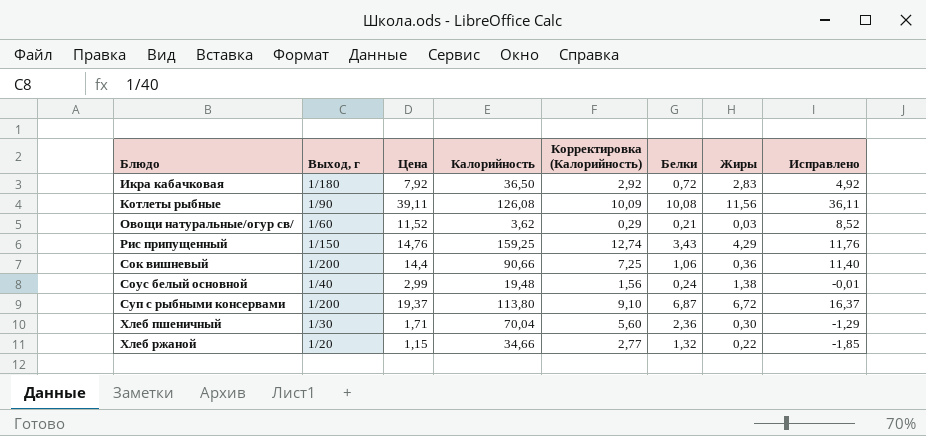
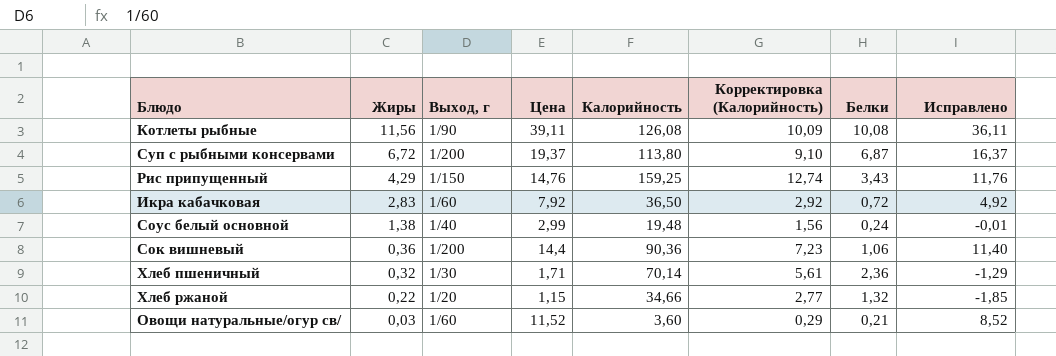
row order: Блюдо ascending -> Жиры descending
column Жиры | position: 7 -> 2
Икра кабачковая | Выход, г: 1/180 -> 1/60
Сок вишневый | Калорийность: 90,66 -> 90,36
Сок вишневый | Корректировка (Калорийность): 7,25 -> 7,23
Хлеб пшеничный | Жиры: 0,30 -> 0,32
Хлеб пшеничный | Калорийность: 70,04 -> 70,14
Хлеб пшеничный | Корректировка (Калорийность): 5,60 -> 5,61
Овощи натуральные/огур св/ | Калорийность: 3,62 -> 3,60

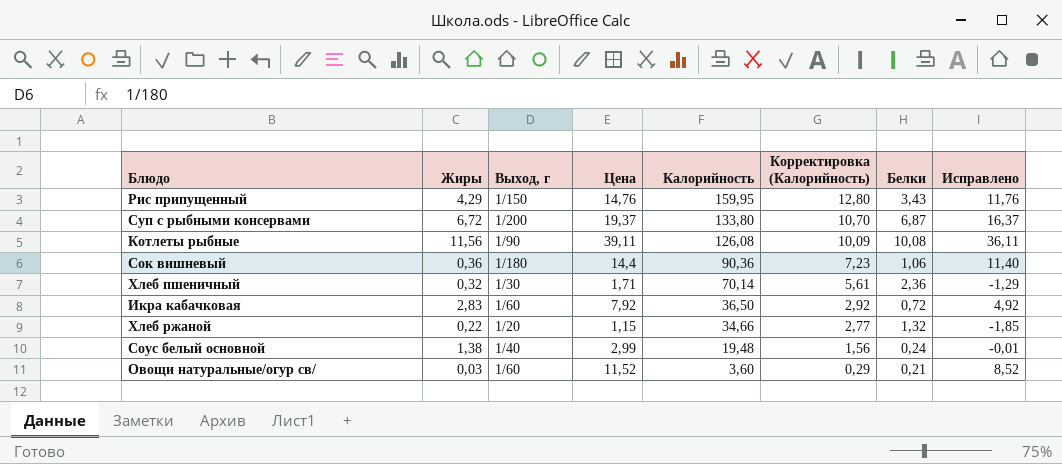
row order: Жиры descending -> Калорийность descending
Рис припущенный | Калорийность: 159,25 -> 159,95
Рис припущенный | Корректировка (Калорийность): 12,74 -> 12,80
Суп с рыбными консервами | Калорийность: 113,80 -> 133,80
Суп с рыбными консервами | Корректировка (Калорийность): 9,10 -> 10,70
Сок вишневый | Выход, г: 1/200 -> 1/180

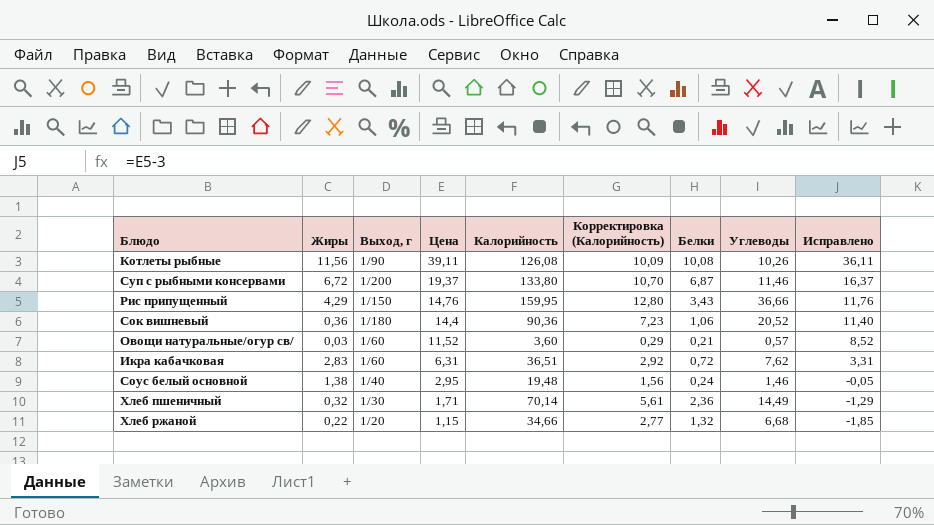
row order: Калорийность descending -> Цена descending
column Углеводы | position: none -> 8
Икра кабачковая | Цена: 7,92 -> 6,31
Икра кабачковая | Калорийность: 36,50 -> 36,51
Икра кабачковая | Исправлено: 4,92 -> 3,31
Соус белый основной | Цена: 2,99 -> 2,95
Соус белый основной | Исправлено: -0,01 -> -0,05

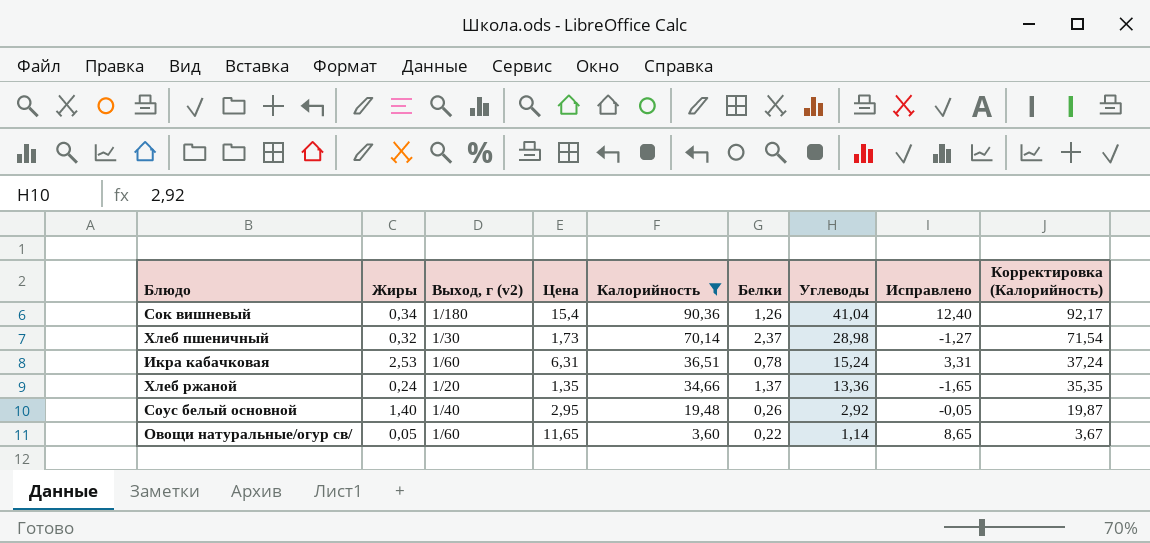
filter: none -> Калорийность <= 90,36
row order: Цена descending -> Калорийность descending
column name: Выход, г -> Выход, г (v2)
column Корректировка (Калорийность) | formula: [Калорийность] * 0,08 -> [Калорийность] * 1,02
column Корректировка (Калорийность) | position: 6 -> 9
Сок вишневый | Жиры: 0,36 -> 0,34
Сок вишневый | Цена: 14,4 -> 15,4
Сок вишневый | Белки: 1,06 -> 1,26
Сок вишневый | Углеводы: 20,52 -> 41,04
Сок вишневый | Исправлено: 11,40 -> 12,40
Хлеб пшеничный | Цена: 1,71 -> 1,73
Хлеб пшеничный | Белки: 2,36 -> 2,37
Хлеб пшеничный | Углеводы: 14,49 -> 28,98
Хлеб пшеничный | Исправлено: -1,29 -> -1,27
Икра кабачковая | Жиры: 2,83 -> 2,53
Икра кабачковая | Белки: 0,72 -> 0,78
Икра кабачковая | Углеводы: 7,62 -> 15,24
Хлеб ржаной | Жиры: 0,22 -> 0,24
Хлеб ржаной | Цена: 1,15 -> 1,35
Хлеб ржаной | Белки: 1,32 -> 1,37
Хлеб ржаной | Углеводы: 6,68 -> 13,36
Хлеб ржаной | Исправлено: -1,85 -> -1,65
Соус белый основной | Жиры: 1,38 -> 1,40
Соус белый основной | Белки: 0,24 -> 0,26
Соус белый основной | Углеводы: 1,46 -> 2,92
Овощи натуральные/огур св/ | Жиры: 0,03 -> 0,05
Овощи натуральные/огур св/ | Цена: 11,52 -> 11,65
Овощи натуральные/огур св/ | Белки: 0,21 -> 0,22
Овощи натуральные/огур св/ | Углеводы: 0,57 -> 1,14
Овощи натуральные/огур св/ | Исправлено: 8,52 -> 8,65

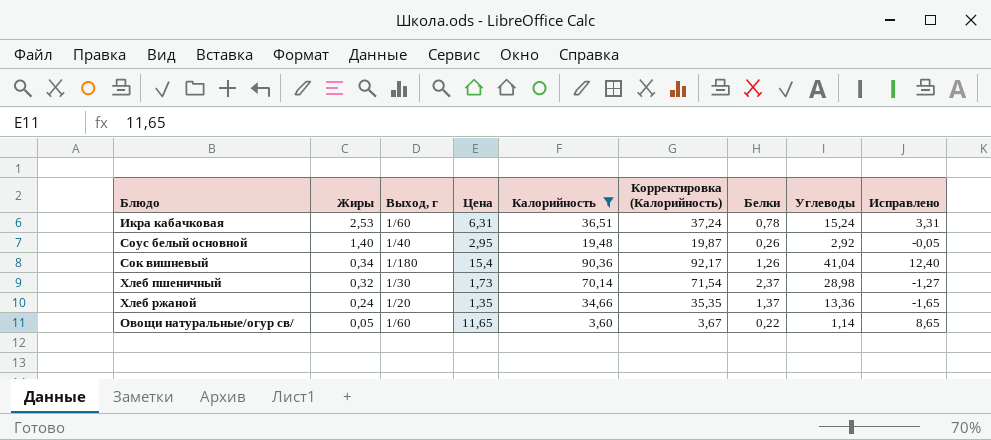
row order: Калорийность descending -> Жиры descending
column name: Выход, г (v2) -> Выход, г
column Корректировка (Калорийность) | position: 9 -> 6

